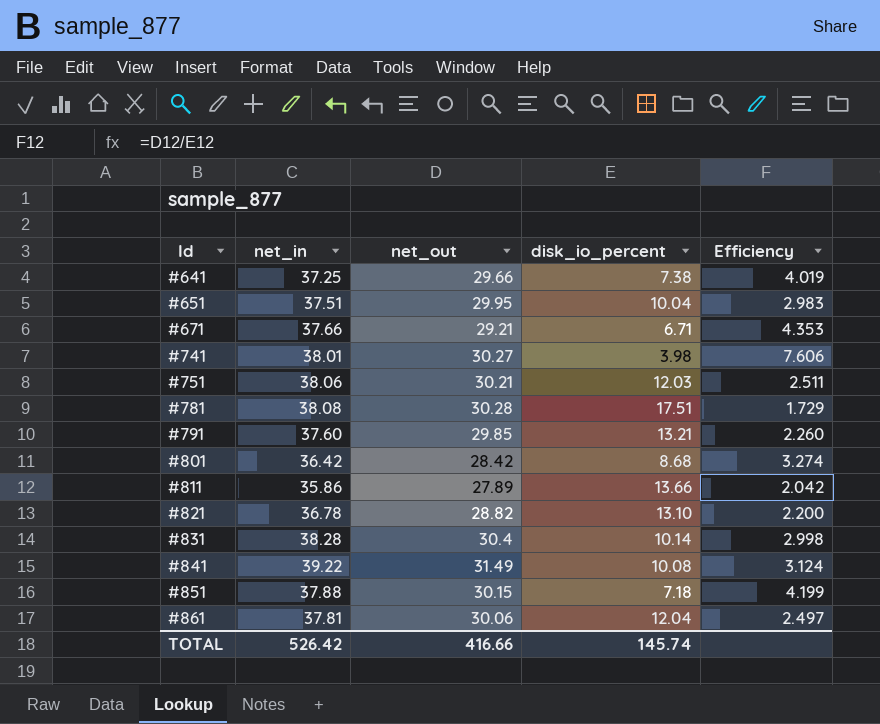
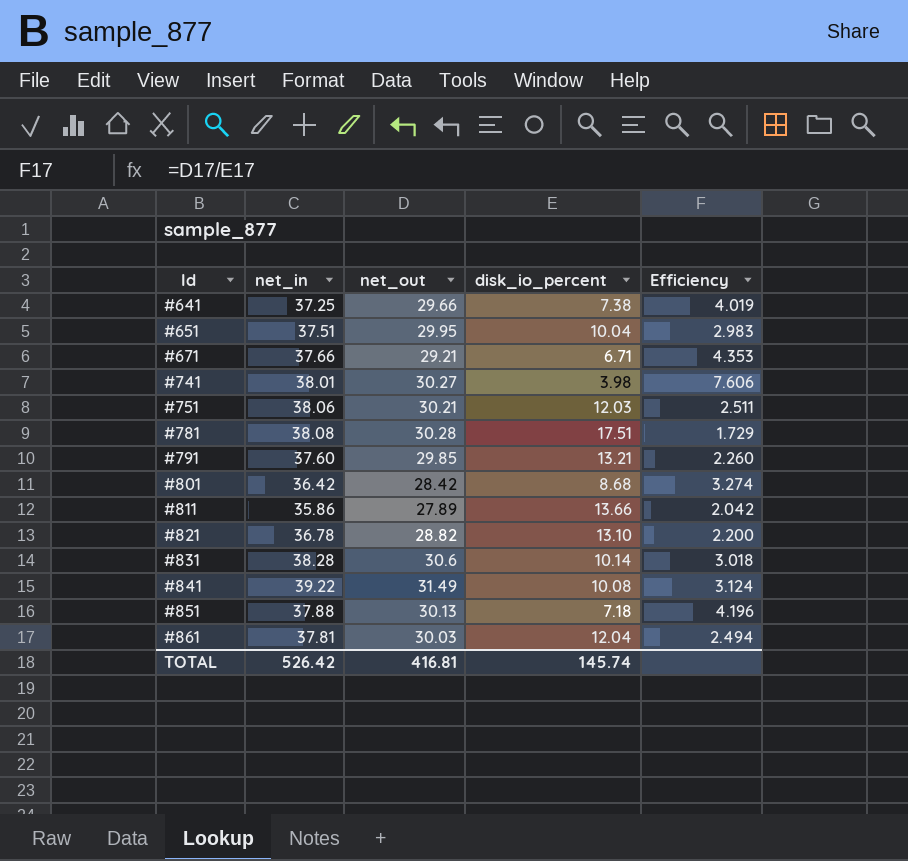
#831 | net_out: 30.4 -> 30.6
#831 | Efficiency: 2.998 -> 3.018
#851 | net_out: 30.15 -> 30.13
#851 | Efficiency: 4.199 -> 4.196
#861 | net_out: 30.06 -> 30.03
#861 | Efficiency: 2.497 -> 2.494
TOTAL | net_out: 416.66 -> 416.81

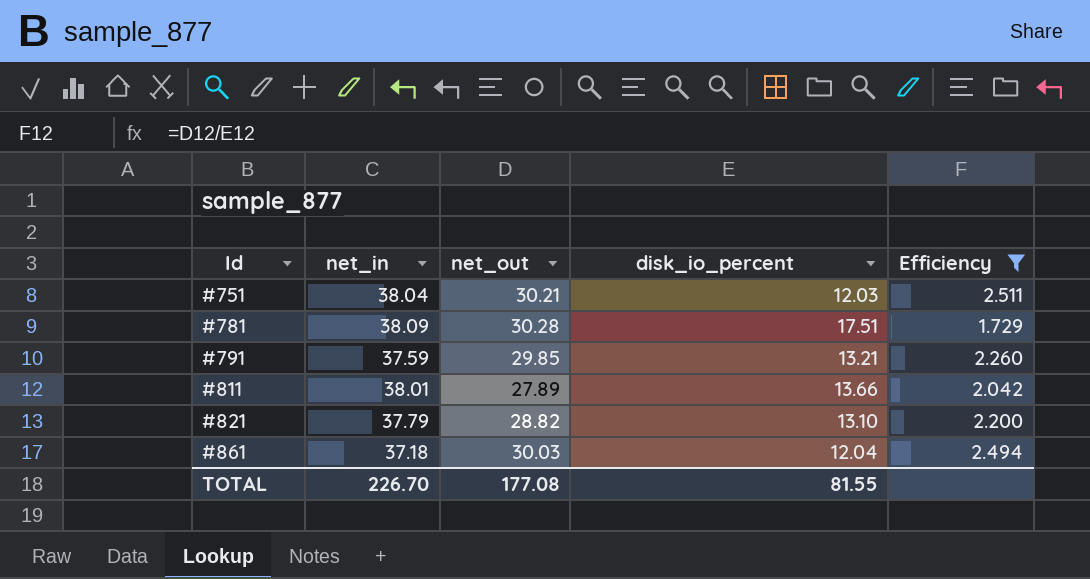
filter: none -> Efficiency <= 2.511
#751 | net_in: 38.06 -> 38.04
#781 | net_in: 38.08 -> 38.09
#791 | net_in: 37.60 -> 37.59
#811 | net_in: 35.86 -> 38.01
#821 | net_in: 36.78 -> 37.79
#861 | net_in: 37.81 -> 37.18
TOTAL | net_in: 526.42 -> 226.70
TOTAL | net_out: 416.81 -> 177.08
TOTAL | disk_io_percent: 145.74 -> 81.55

